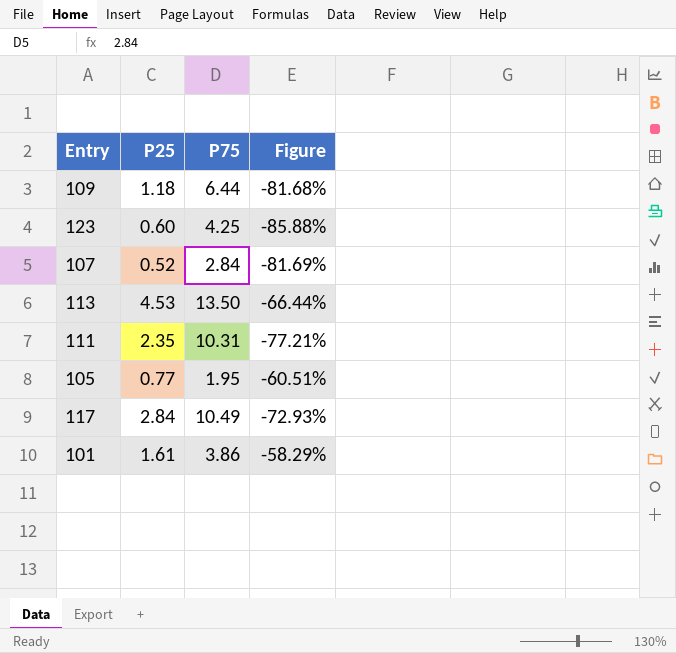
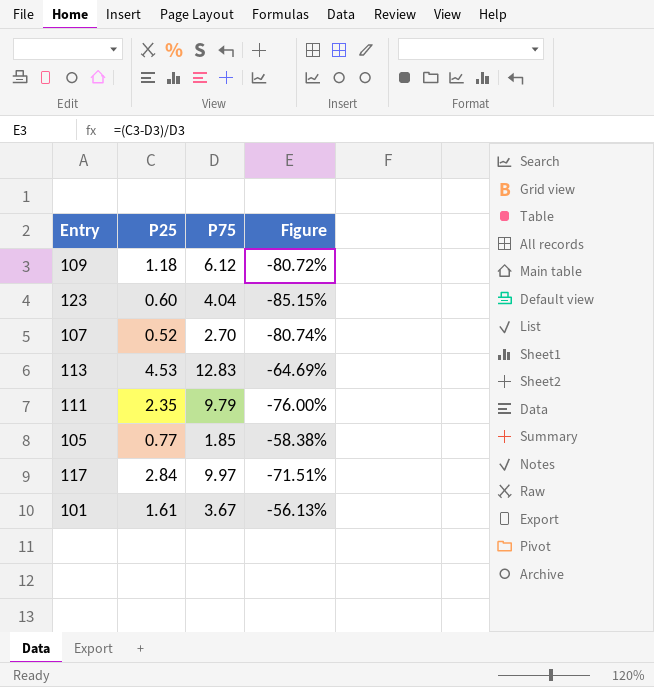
109 | P75: 6.44 -> 6.12
109 | Figure: -81.68% -> -80.72%
123 | P75: 4.25 -> 4.04
123 | Figure: -85.88% -> -85.15%
107 | P75: 2.84 -> 2.70
107 | Figure: -81.69% -> -80.74%
113 | P75: 13.50 -> 12.83
113 | Figure: -66.44% -> -64.69%
111 | P75: 10.31 -> 9.79
111 | Figure: -77.21% -> -76.00%
105 | P75: 1.95 -> 1.85
105 | Figure: -60.51% -> -58.38%
117 | P75: 10.49 -> 9.97
117 | Figure: -72.93% -> -71.51%
101 | P75: 3.86 -> 3.67
101 | Figure: -58.29% -> -56.13%

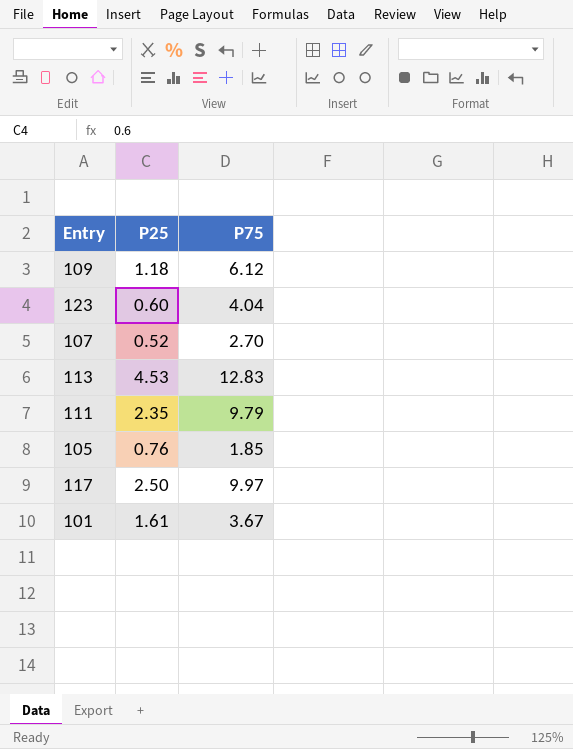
column Figure | formula: ([P25] - [P75]) / [P75] -> none
105 | P25: 0.77 -> 0.76
117 | P25: 2.84 -> 2.50

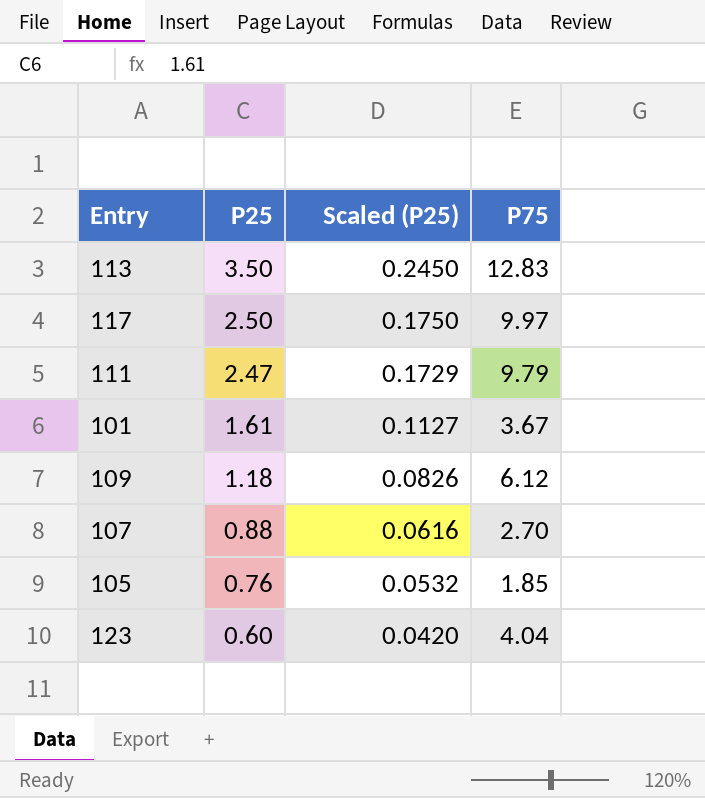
row order: none -> P25 descending
column Scaled (P25) | formula: none -> [P25] * 0.07
113 | P25: 4.53 -> 3.50
111 | P25: 2.35 -> 2.47
107 | P25: 0.52 -> 0.88

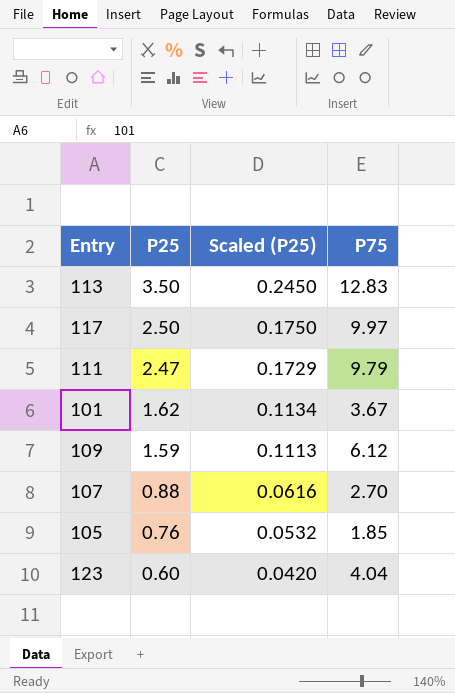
101 | P25: 1.61 -> 1.62
101 | Scaled (P25): 0.1127 -> 0.1134
109 | P25: 1.18 -> 1.59
109 | Scaled (P25): 0.0826 -> 0.1113

